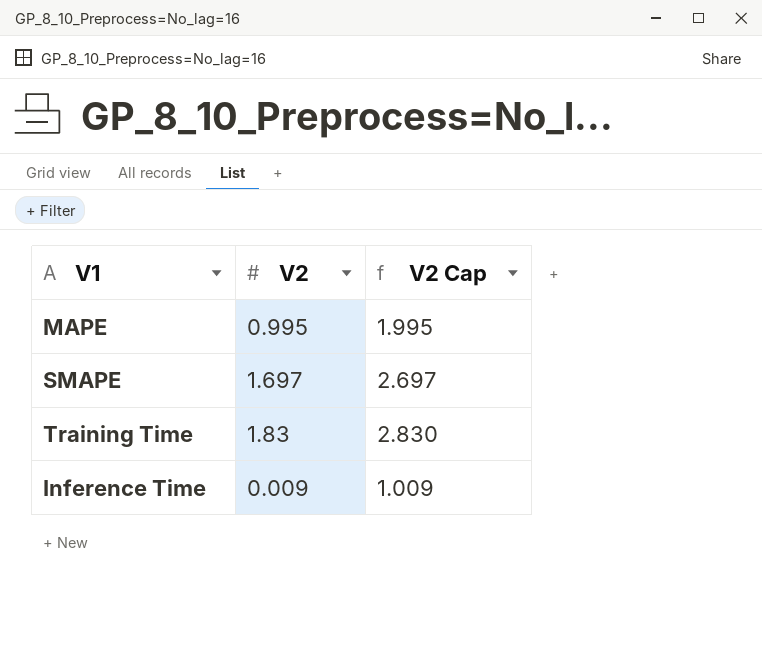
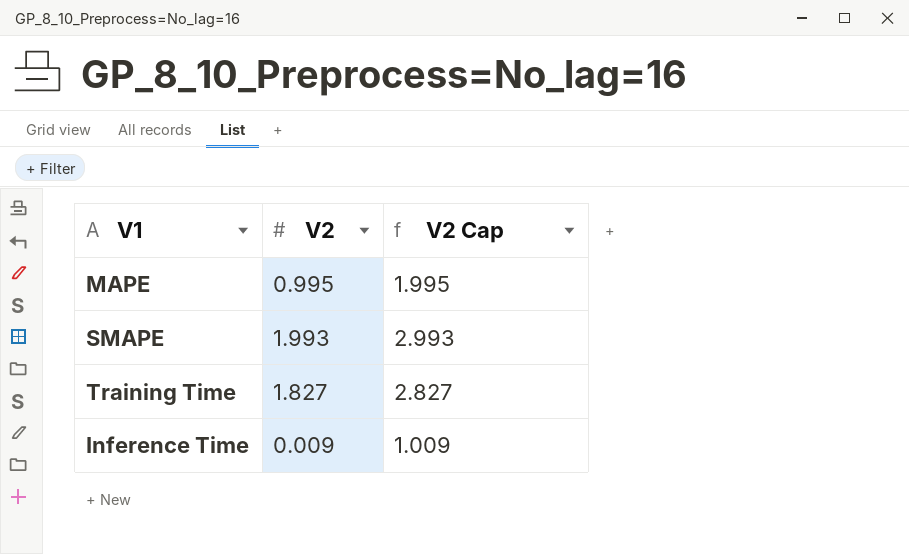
SMAPE | V2: 1.697 -> 1.993
SMAPE | V2 Cap: 2.697 -> 2.993
Training Time | V2: 1.83 -> 1.827
Training Time | V2 Cap: 2.830 -> 2.827

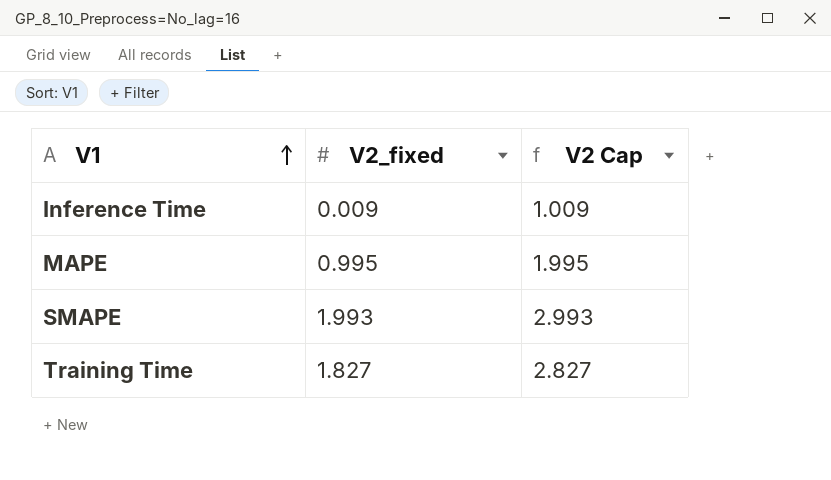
row order: none -> V1 ascending
column name: V2 -> V2_fixed

